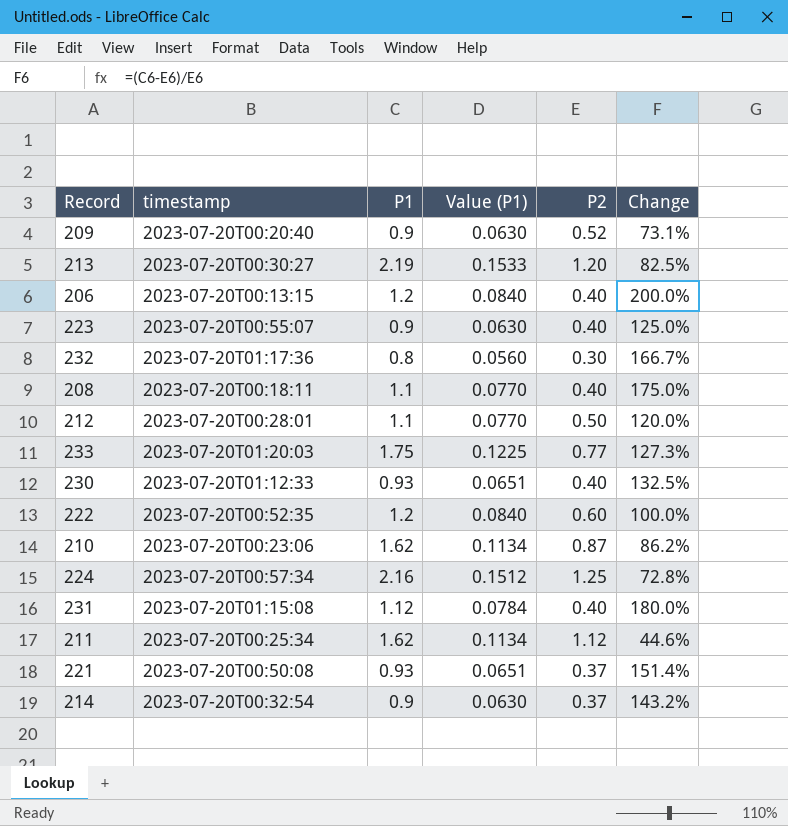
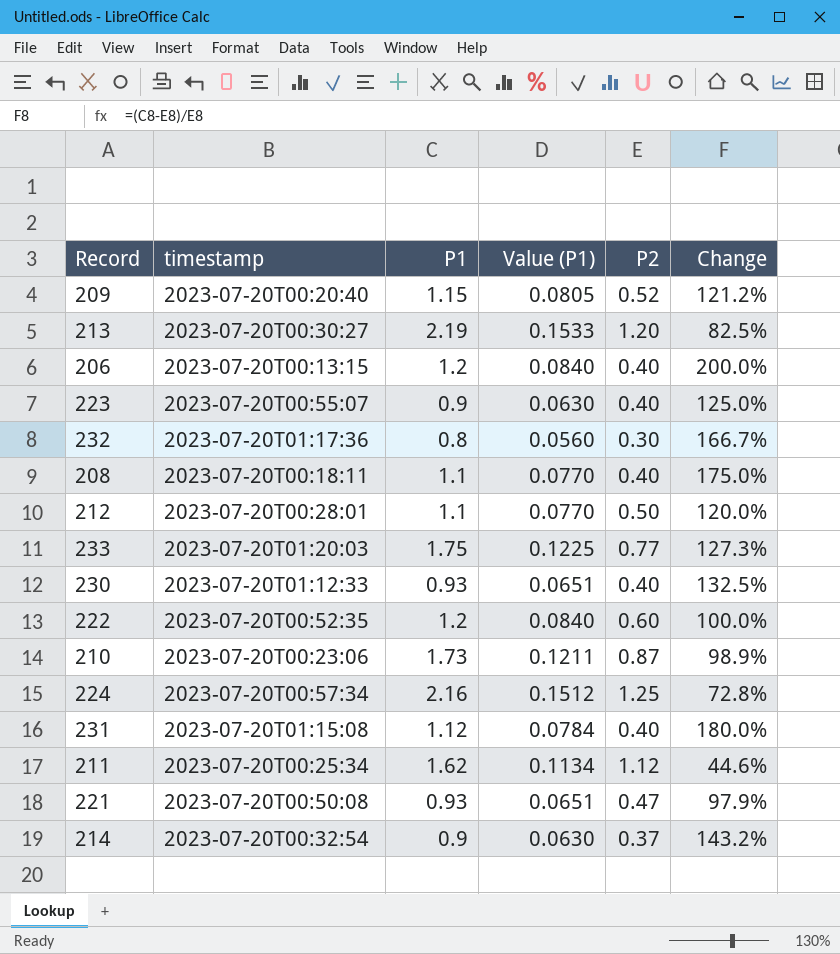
209 | P1: 0.9 -> 1.15
209 | Value (P1): 0.0630 -> 0.0805
209 | Change: 73.1% -> 121.2%
210 | P1: 1.62 -> 1.73
210 | Value (P1): 0.1134 -> 0.1211
210 | Change: 86.2% -> 98.9%
221 | P2: 0.37 -> 0.47
221 | Change: 151.4% -> 97.9%

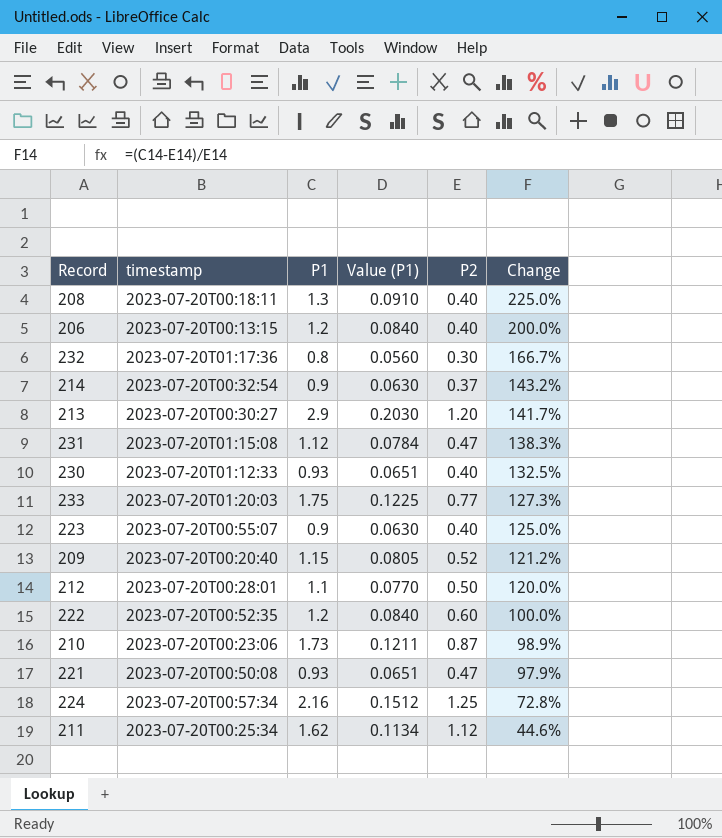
row order: none -> Change descending
208 | P1: 1.1 -> 1.3
208 | Value (P1): 0.0770 -> 0.0910
208 | Change: 175.0% -> 225.0%
213 | P1: 2.19 -> 2.9
213 | Value (P1): 0.1533 -> 0.2030
213 | Change: 82.5% -> 141.7%
231 | P2: 0.40 -> 0.47
231 | Change: 180.0% -> 138.3%

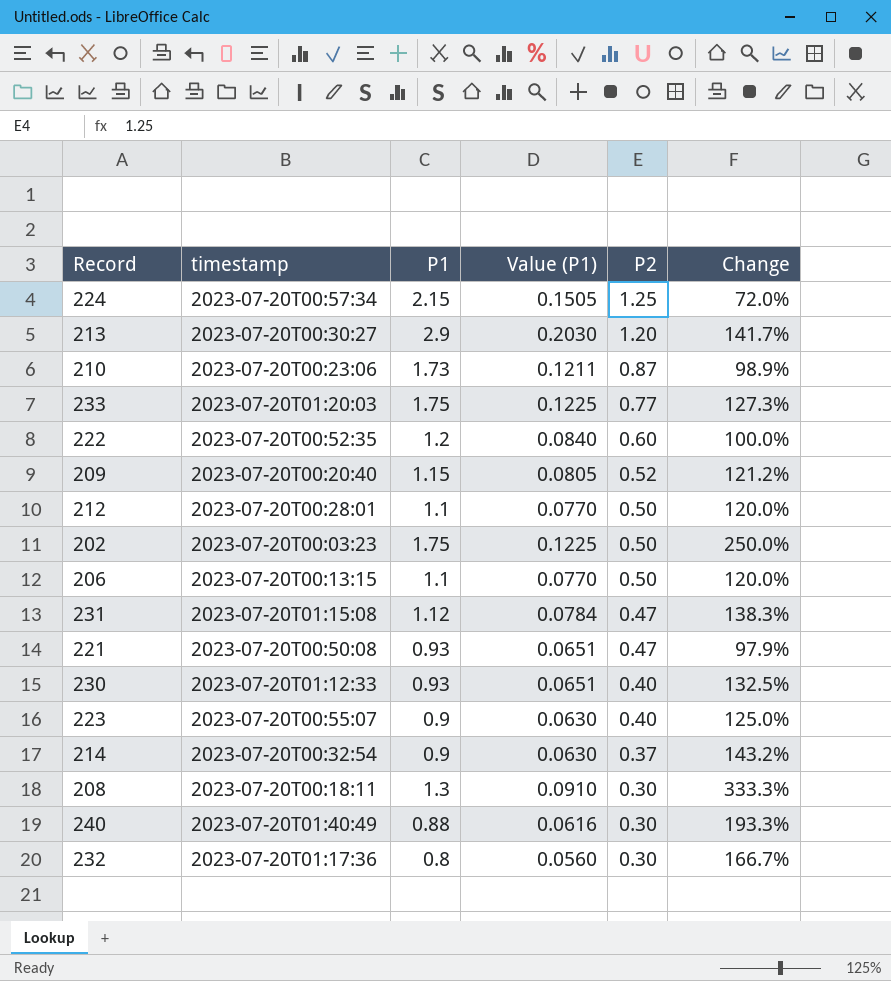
row order: Change descending -> P2 descending
row 211: 2023-07-20T00:25:34 | 1.62 | 0.1134 | 1.12 | 44.6% -> none
224 | P1: 2.16 -> 2.15
224 | Value (P1): 0.1512 -> 0.1505
224 | Change: 72.8% -> 72.0%
row 202: none -> 2023-07-20T00:03:23 | 1.75 | 0.1225 | 0.50 | 250.0%
206 | P1: 1.2 -> 1.1
206 | Value (P1): 0.0840 -> 0.0770
206 | P2: 0.40 -> 0.50
206 | Change: 200.0% -> 120.0%
208 | P2: 0.40 -> 0.30
208 | Change: 225.0% -> 333.3%
row 240: none -> 2023-07-20T01:40:49 | 0.88 | 0.0616 | 0.30 | 193.3%

